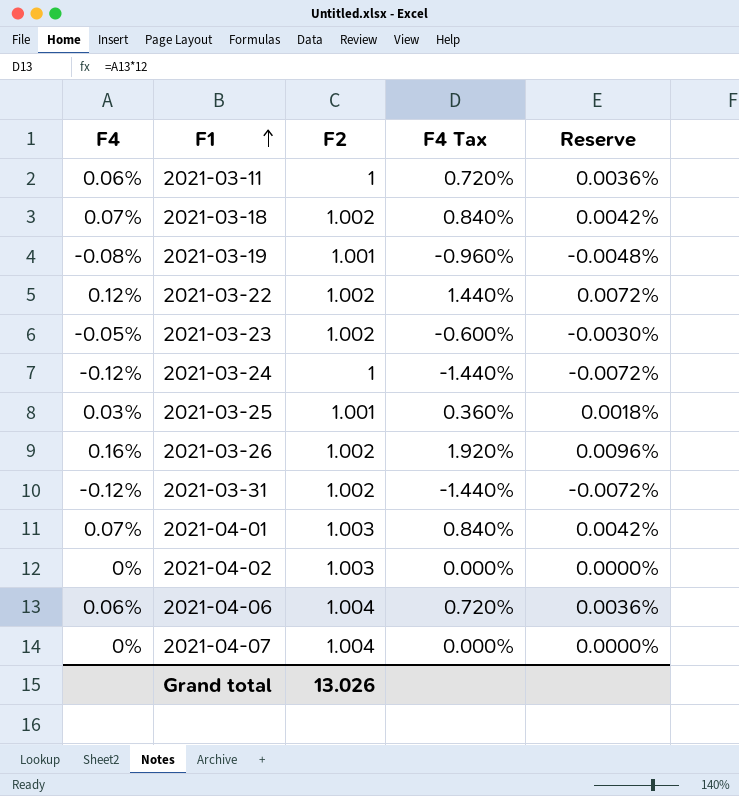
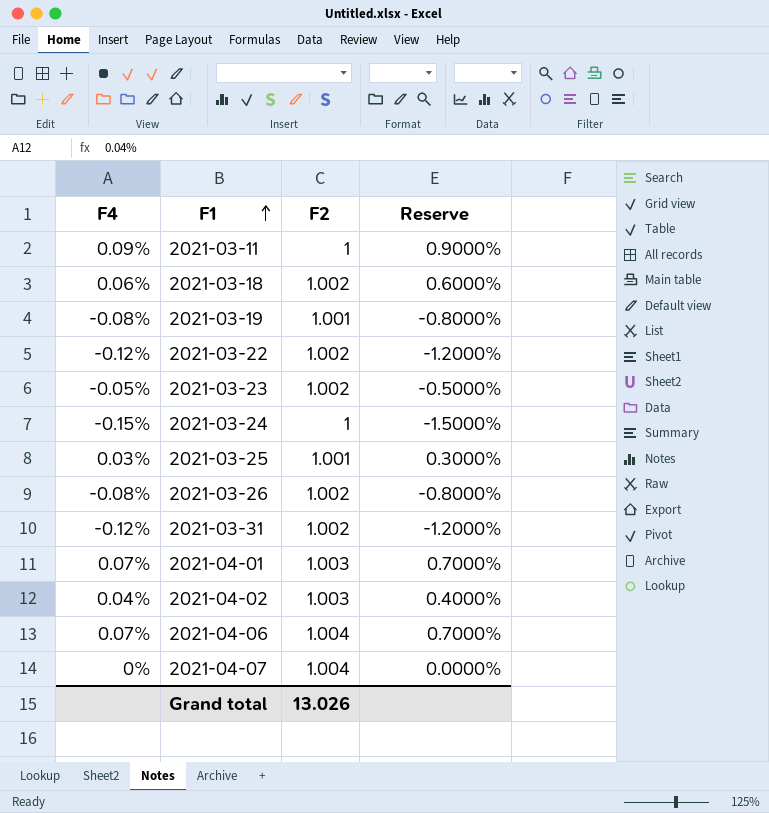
column F4 Tax | formula: [F4] * 12 -> none
column Reserve | formula: [F4] * 0.06 -> [F4] * 10
2021-03-11 | F4: 0.06% -> 0.09%
2021-03-18 | F4: 0.07% -> 0.06%
2021-03-22 | F4: 0.12% -> -0.12%
2021-03-24 | F4: -0.12% -> -0.15%
2021-03-26 | F4: 0.16% -> -0.08%
2021-04-02 | F4: 0% -> 0.04%
2021-04-06 | F4: 0.06% -> 0.07%

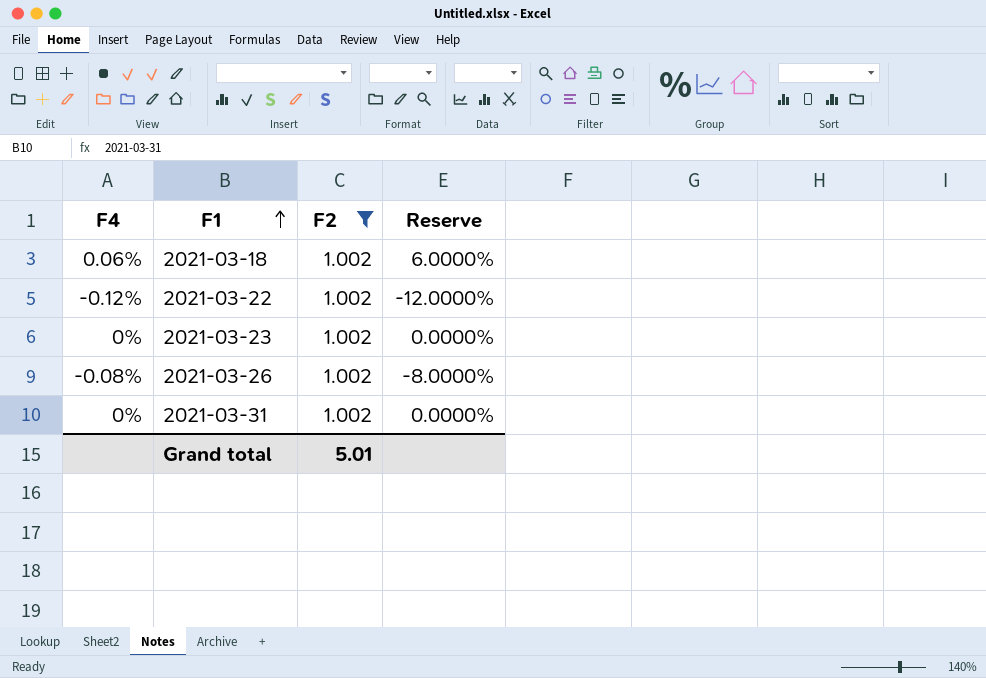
filter: none -> F2 = 1.002
column Reserve | formula: [F4] * 10 -> [F4] * 100
2021-03-23 | F4: -0.05% -> 0%
2021-03-31 | F4: -0.12% -> 0%
Grand total | F2: 13.026 -> 5.01

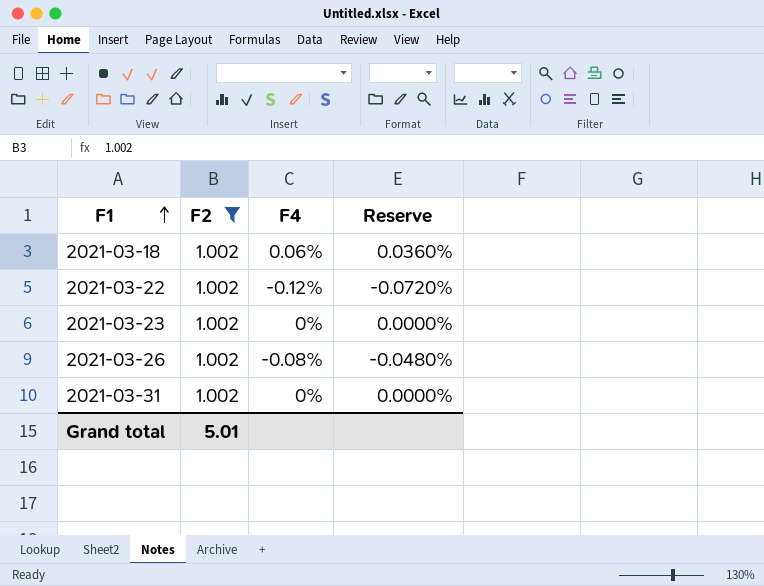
column F4 | position: 1 -> 3
column Reserve | formula: [F4] * 100 -> [F4] * 0.6

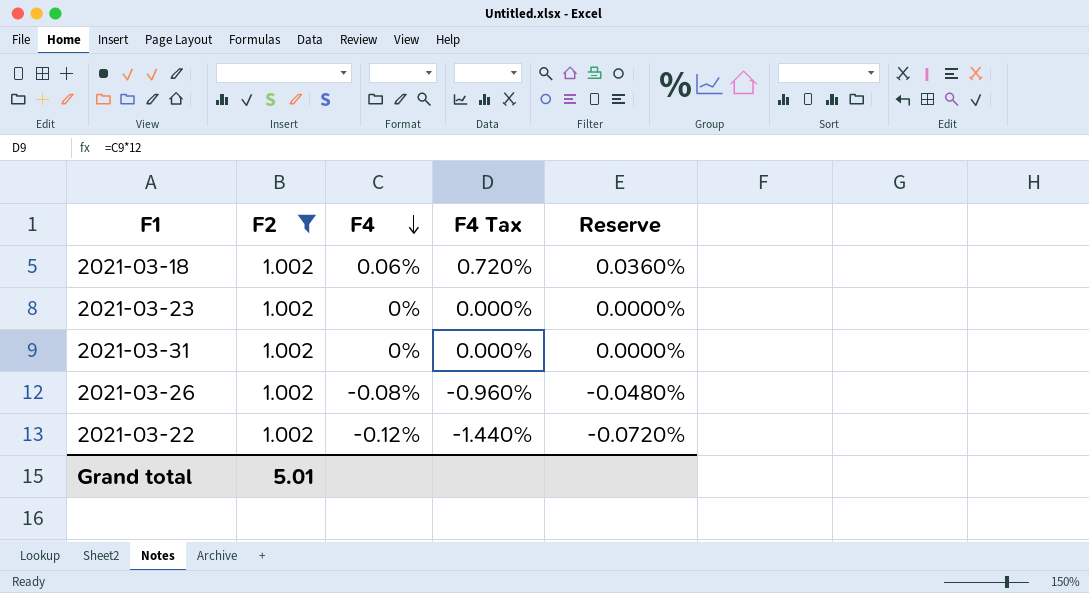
row order: F1 ascending -> F4 descending
column F4 Tax | formula: none -> [F4] * 12

